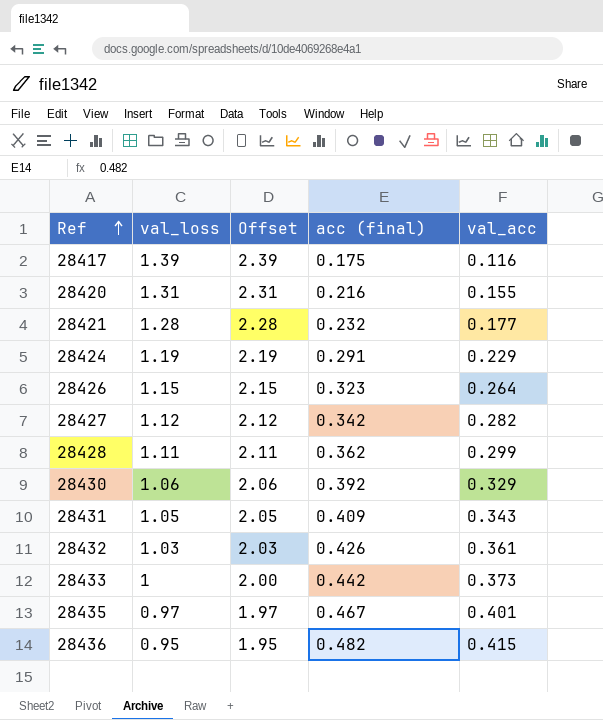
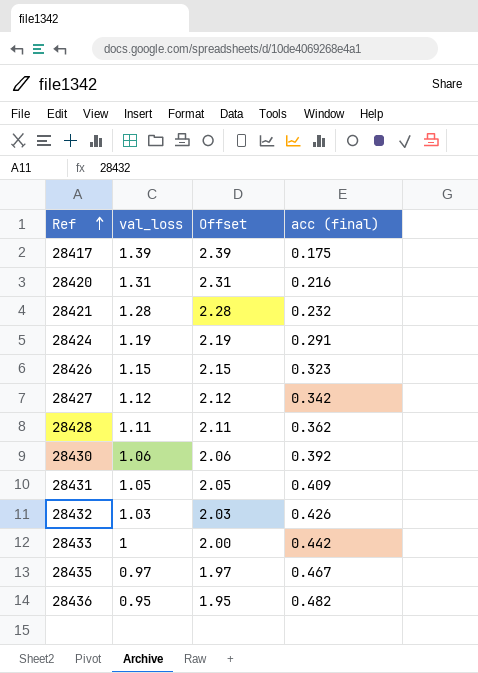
column val_acc | position: 5 -> none

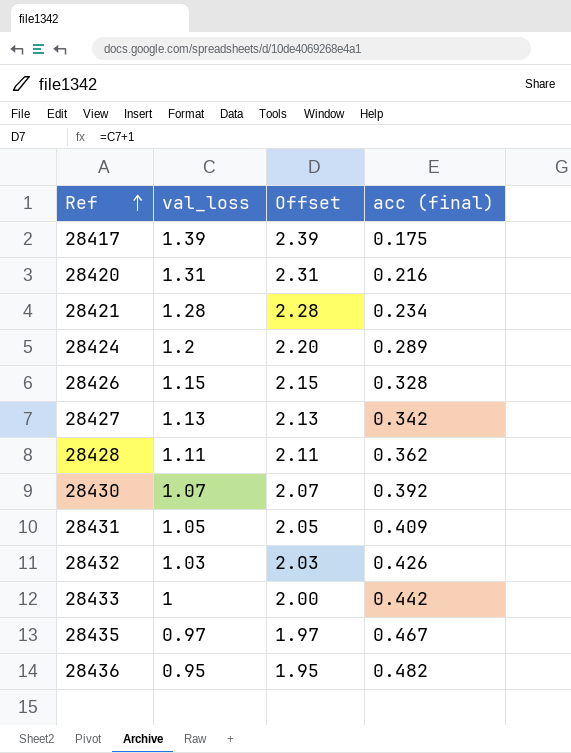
28421 | acc (final): 0.232 -> 0.234
28424 | val_loss: 1.19 -> 1.2
28424 | Offset: 2.19 -> 2.20
28424 | acc (final): 0.291 -> 0.289
28426 | acc (final): 0.323 -> 0.328
28427 | val_loss: 1.12 -> 1.13
28427 | Offset: 2.12 -> 2.13
28430 | val_loss: 1.06 -> 1.07
28430 | Offset: 2.06 -> 2.07

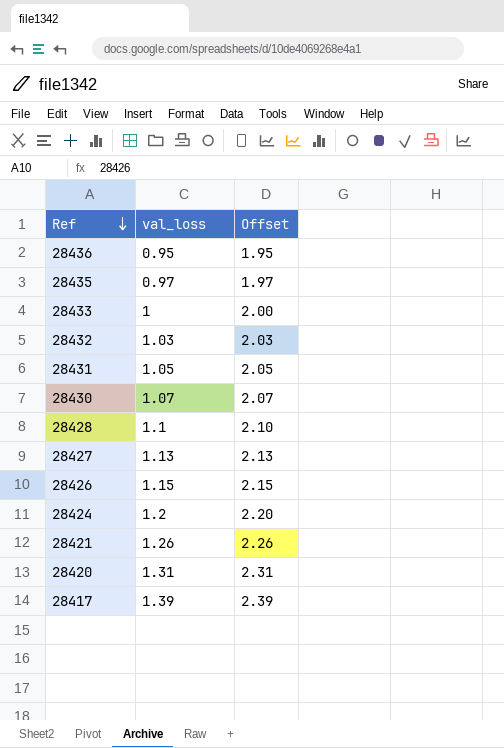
row order: Ref ascending -> Ref descending
column acc (final) | position: 4 -> none
28428 | val_loss: 1.11 -> 1.1
28428 | Offset: 2.11 -> 2.10
28421 | val_loss: 1.28 -> 1.26
28421 | Offset: 2.28 -> 2.26

